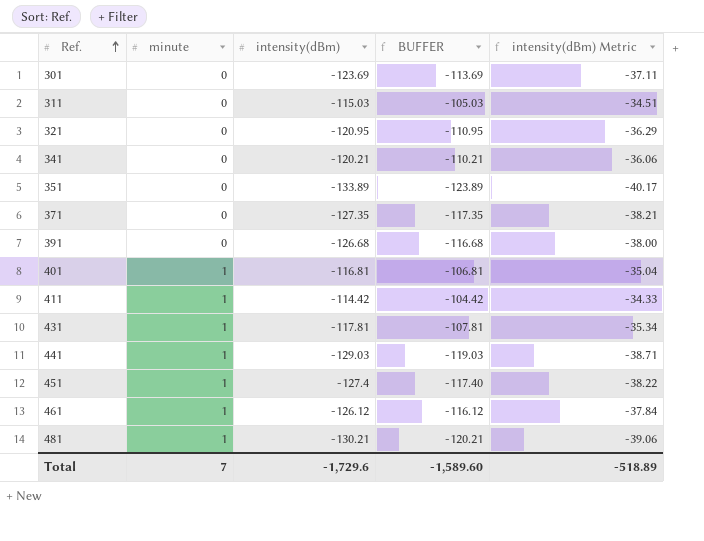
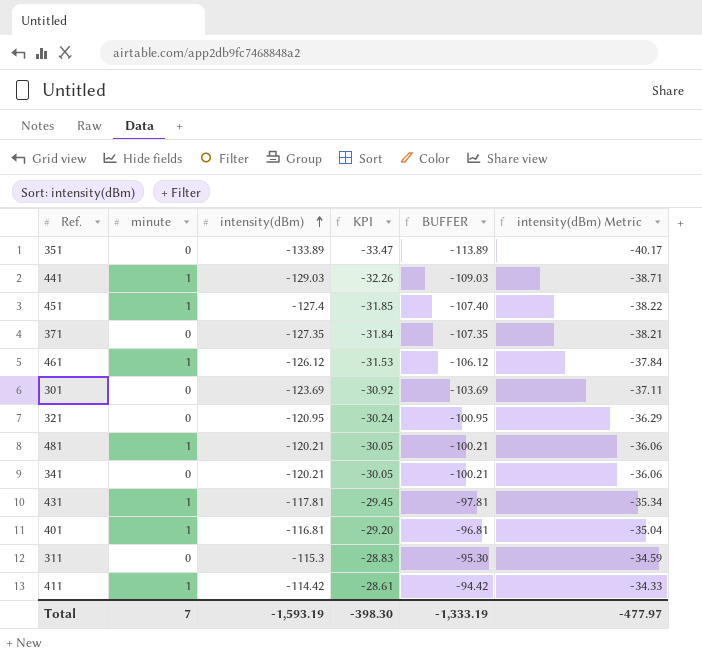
row order: Ref. ascending -> intensity(dBm) ascending
column KPI | formula: none -> [intensity(dBm)] * 0.25
column BUFFER | formula: [intensity(dBm)] + 10 -> [intensity(dBm)] + 20
row 391: 0 | -126.68 | -116.68 | -38.00 -> none
481 | intensity(dBm): -130.21 -> -120.21
481 | intensity(dBm) Metric: -39.06 -> -36.06
311 | intensity(dBm): -115.03 -> -115.3
311 | intensity(dBm) Metric: -34.51 -> -34.59
Total | intensity(dBm): -1,729.6 -> -1,593.19
Total | BUFFER: -1,589.60 -> -1,333.19
Total | intensity(dBm) Metric: -518.89 -> -477.97

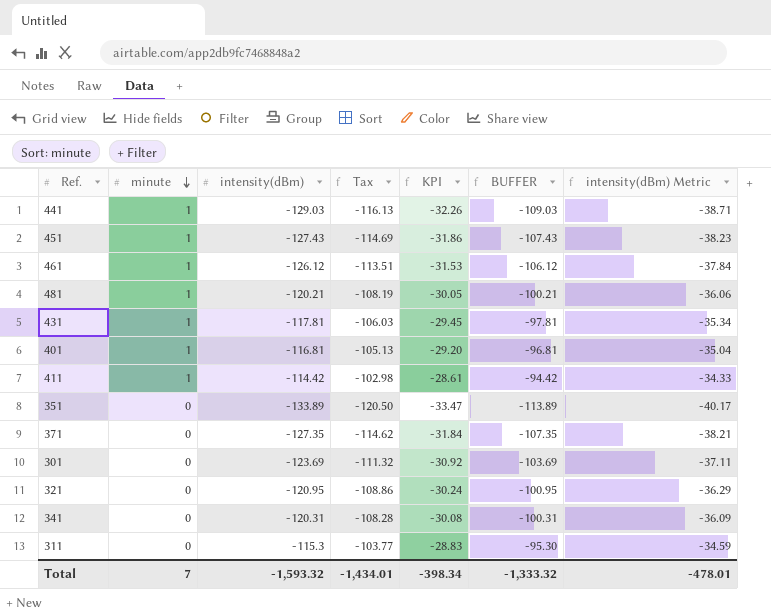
row order: intensity(dBm) ascending -> minute descending
column Tax | formula: none -> [intensity(dBm)] * 0.9
451 | intensity(dBm): -127.4 -> -127.43
451 | KPI: -31.85 -> -31.86
451 | BUFFER: -107.40 -> -107.43
451 | intensity(dBm) Metric: -38.22 -> -38.23
341 | intensity(dBm): -120.21 -> -120.31
341 | KPI: -30.05 -> -30.08
341 | BUFFER: -100.21 -> -100.31
341 | intensity(dBm) Metric: -36.06 -> -36.09
Total | intensity(dBm): -1,593.19 -> -1,593.32
Total | KPI: -398.30 -> -398.34
Total | BUFFER: -1,333.19 -> -1,333.32
Total | intensity(dBm) Metric: -477.97 -> -478.01

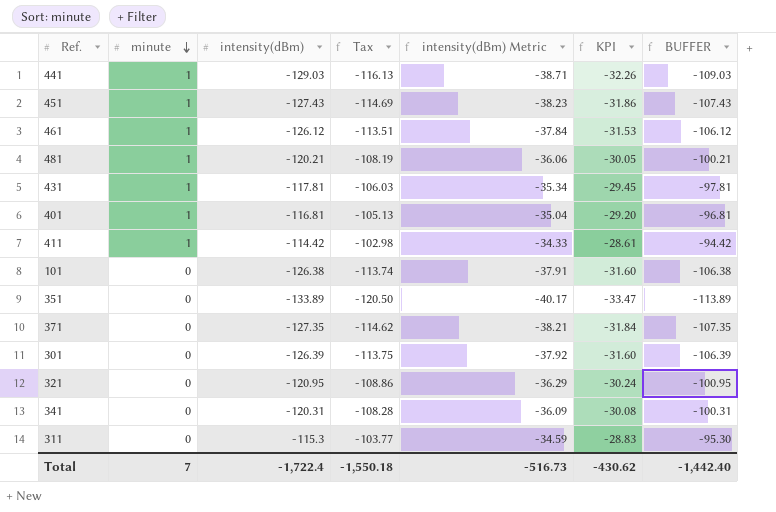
column intensity(dBm) Metric | position: 7 -> 5
row 101: none -> 0 | -126.38 | -113.74 | -37.91 | -31.60 | -106.38
301 | intensity(dBm): -123.69 -> -126.39
301 | Tax: -111.32 -> -113.75
301 | intensity(dBm) Metric: -37.11 -> -37.92
301 | KPI: -30.92 -> -31.60
301 | BUFFER: -103.69 -> -106.39
Total | intensity(dBm): -1,593.32 -> -1,722.4
Total | Tax: -1,434.01 -> -1,550.18
Total | intensity(dBm) Metric: -478.01 -> -516.73
Total | KPI: -398.34 -> -430.62
Total | BUFFER: -1,333.32 -> -1,442.40

